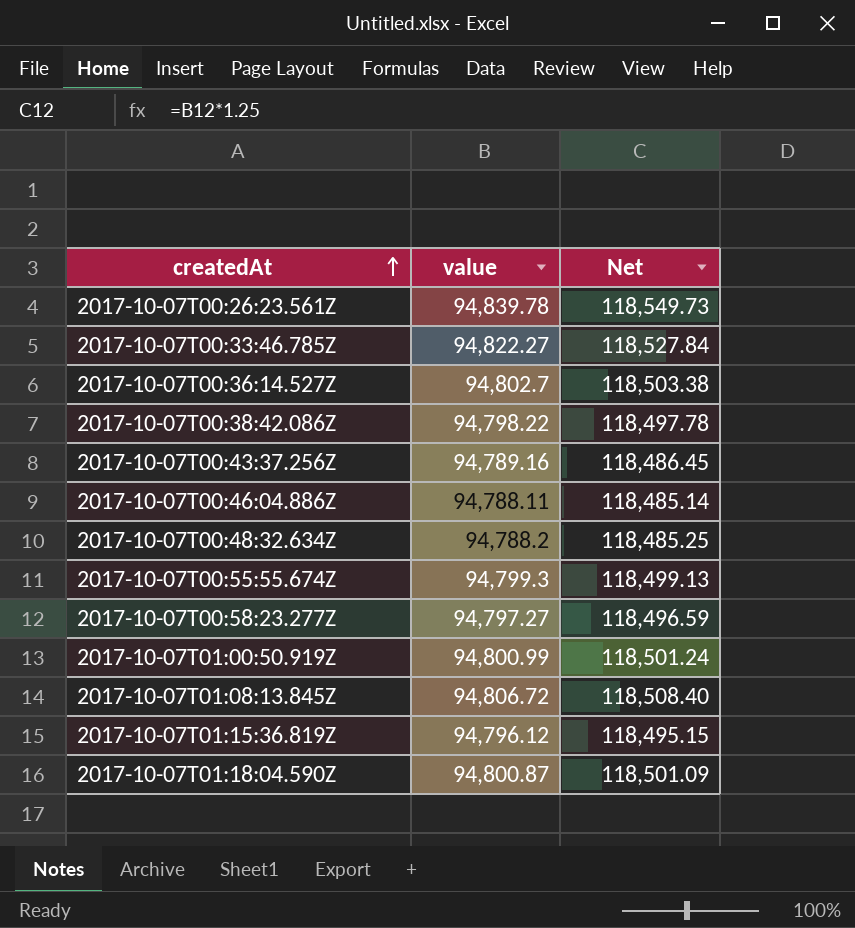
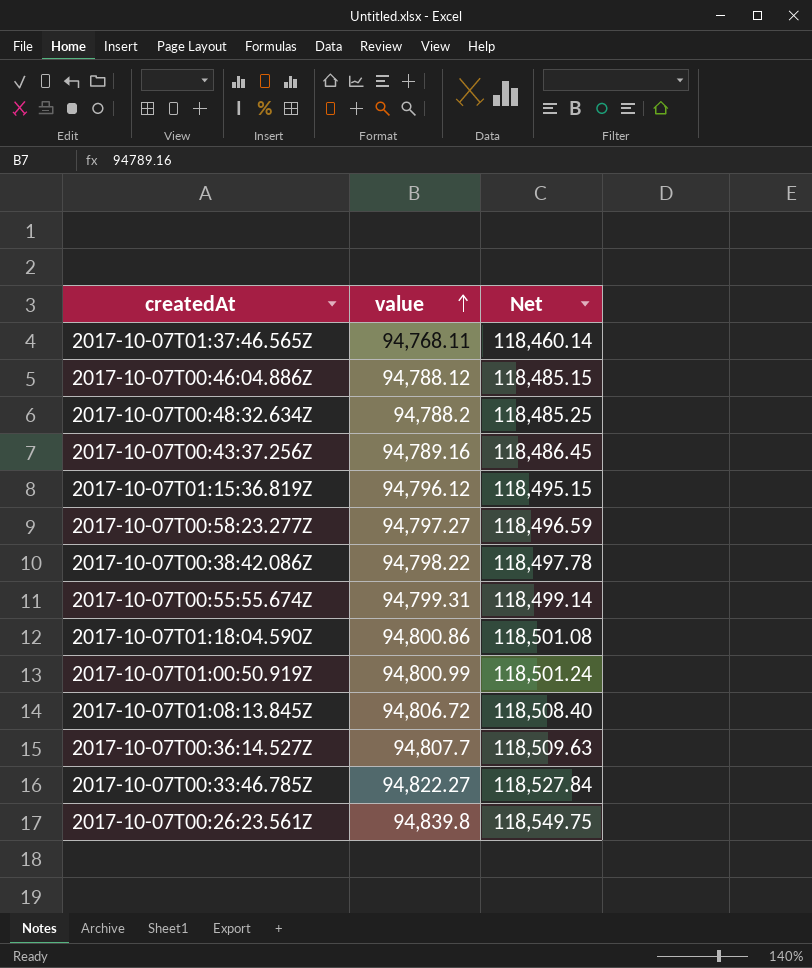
row order: createdAt ascending -> value ascending
row 2017-10-07T01:37:46.565Z: none -> 94,768.11 | 118,460.14
2017-10-07T00:46:04.886Z | value: 94,788.11 -> 94,788.12
2017-10-07T00:46:04.886Z | Net: 118,485.14 -> 118,485.15
2017-10-07T00:55:55.674Z | value: 94,799.3 -> 94,799.31
2017-10-07T00:55:55.674Z | Net: 118,499.13 -> 118,499.14
2017-10-07T01:18:04.590Z | value: 94,800.87 -> 94,800.86
2017-10-07T01:18:04.590Z | Net: 118,501.09 -> 118,501.08
2017-10-07T00:36:14.527Z | value: 94,802.7 -> 94,807.7
2017-10-07T00:36:14.527Z | Net: 118,503.38 -> 118,509.63
2017-10-07T00:26:23.561Z | value: 94,839.78 -> 94,839.8
2017-10-07T00:26:23.561Z | Net: 118,549.73 -> 118,549.75

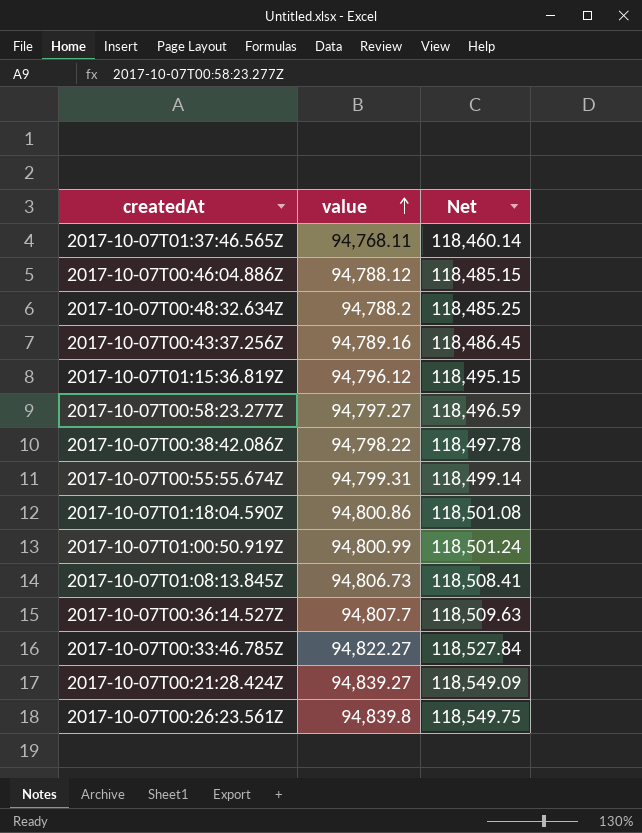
2017-10-07T01:08:13.845Z | value: 94,806.72 -> 94,806.73
2017-10-07T01:08:13.845Z | Net: 118,508.40 -> 118,508.41
row 2017-10-07T00:21:28.424Z: none -> 94,839.27 | 118,549.09

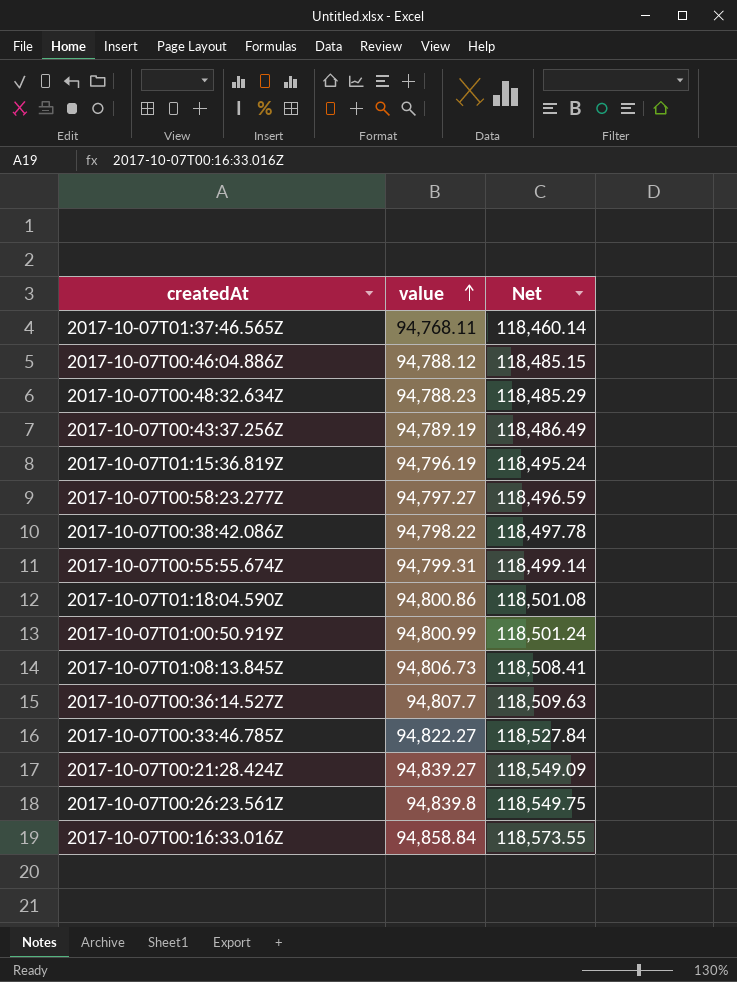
2017-10-07T00:48:32.634Z | value: 94,788.2 -> 94,788.23
2017-10-07T00:48:32.634Z | Net: 118,485.25 -> 118,485.29
2017-10-07T00:43:37.256Z | value: 94,789.16 -> 94,789.19
2017-10-07T00:43:37.256Z | Net: 118,486.45 -> 118,486.49
2017-10-07T01:15:36.819Z | value: 94,796.12 -> 94,796.19
2017-10-07T01:15:36.819Z | Net: 118,495.15 -> 118,495.24
row 2017-10-07T00:16:33.016Z: none -> 94,858.84 | 118,573.55

